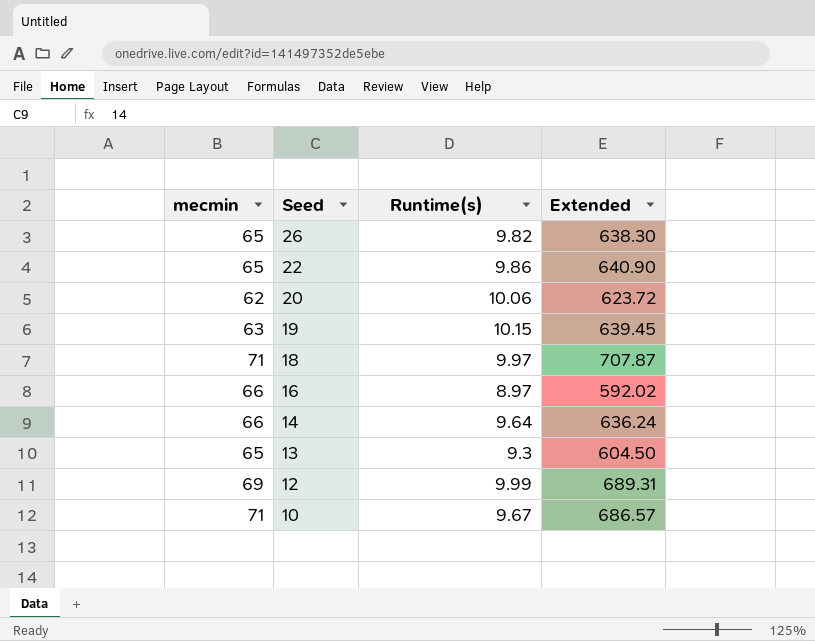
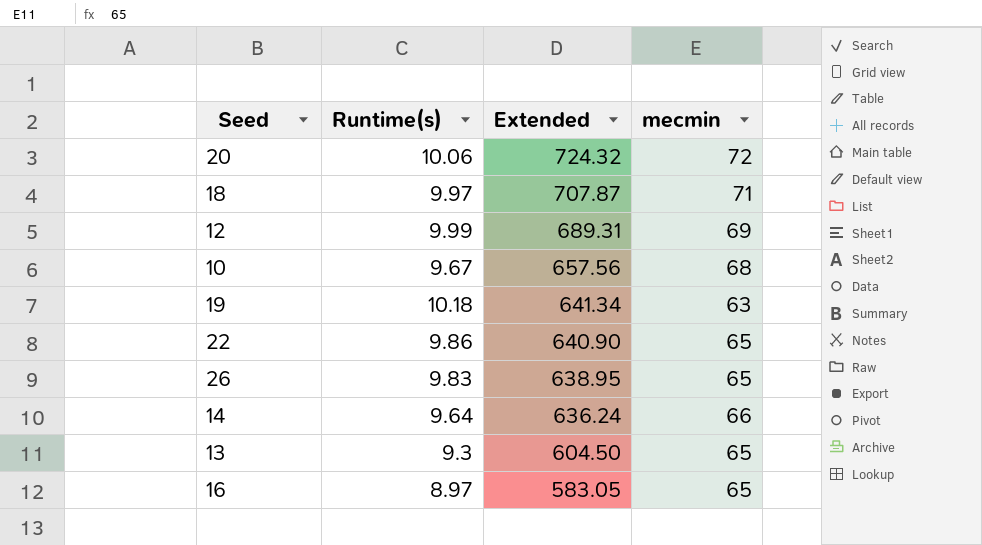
row order: Seed descending -> Extended descending
column mecmin | position: 1 -> 4
20 | Extended: 623.72 -> 724.32
20 | mecmin: 62 -> 72
10 | Extended: 686.57 -> 657.56
10 | mecmin: 71 -> 68
19 | Runtime(s): 10.15 -> 10.18
19 | Extended: 639.45 -> 641.34
26 | Runtime(s): 9.82 -> 9.83
26 | Extended: 638.30 -> 638.95
16 | Extended: 592.02 -> 583.05
16 | mecmin: 66 -> 65

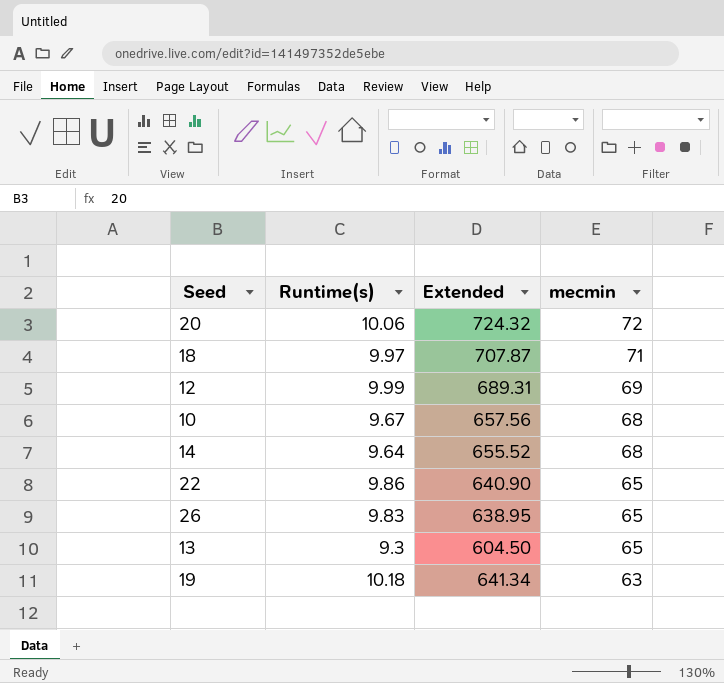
row order: Extended descending -> mecmin descending
row 16: 8.97 | 583.05 | 65 -> none
14 | Extended: 636.24 -> 655.52
14 | mecmin: 66 -> 68

